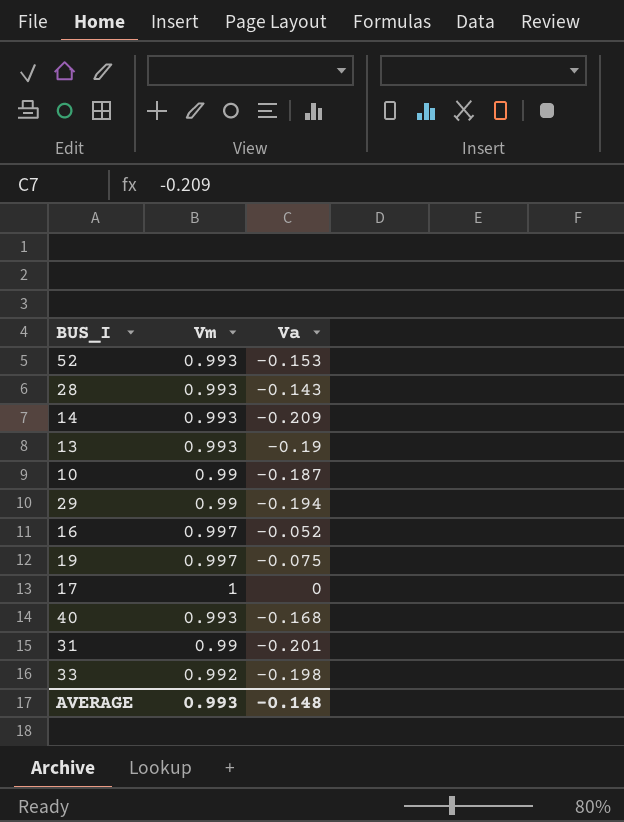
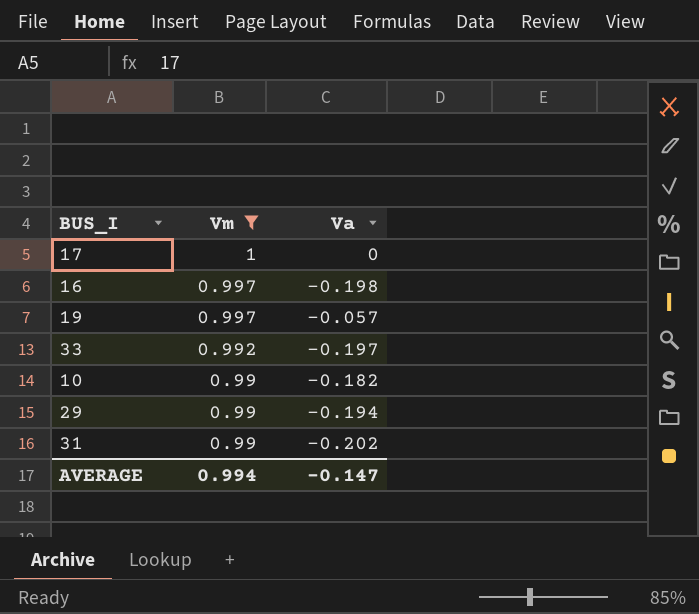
filter: none -> Vm != 0.993
row order: none -> Vm descending
16 | Va: -0.052 -> -0.198
19 | Va: -0.075 -> -0.057
33 | Va: -0.198 -> -0.197
10 | Va: -0.187 -> -0.182
31 | Va: -0.201 -> -0.202
AVERAGE | Vm: 0.993 -> 0.994
AVERAGE | Va: -0.148 -> -0.147

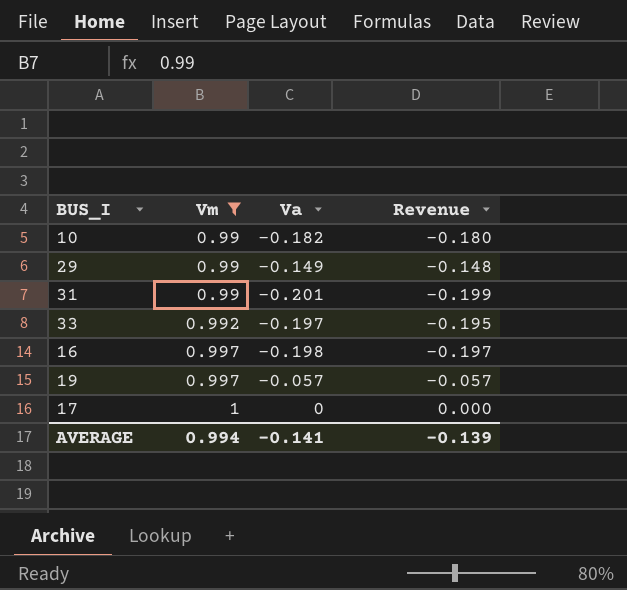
row order: Vm descending -> Vm ascending
column Revenue | formula: none -> [Vm] * [Va]
29 | Va: -0.194 -> -0.149
31 | Va: -0.202 -> -0.201
AVERAGE | Va: -0.147 -> -0.141

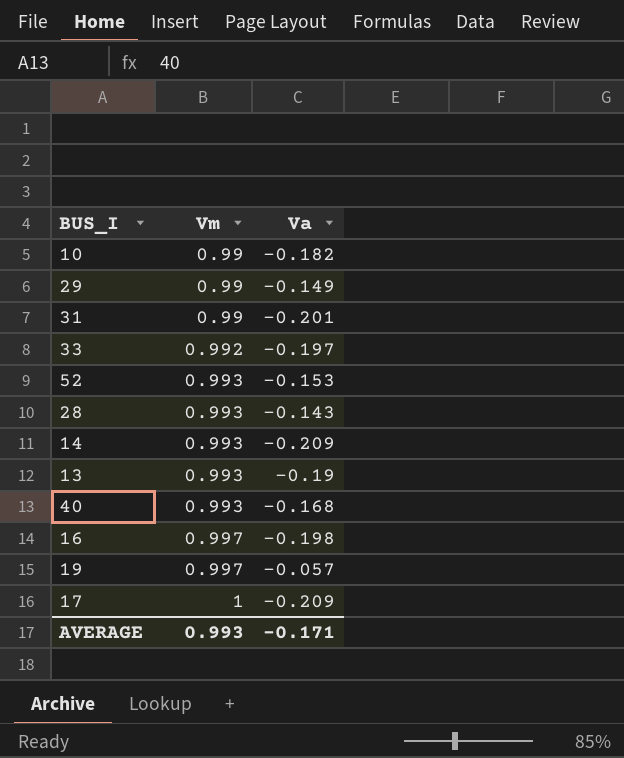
filter: Vm != 0.993 -> none
column Revenue | formula: [Vm] * [Va] -> none
17 | Va: 0 -> -0.209
AVERAGE | Vm: 0.994 -> 0.993
AVERAGE | Va: -0.141 -> -0.171

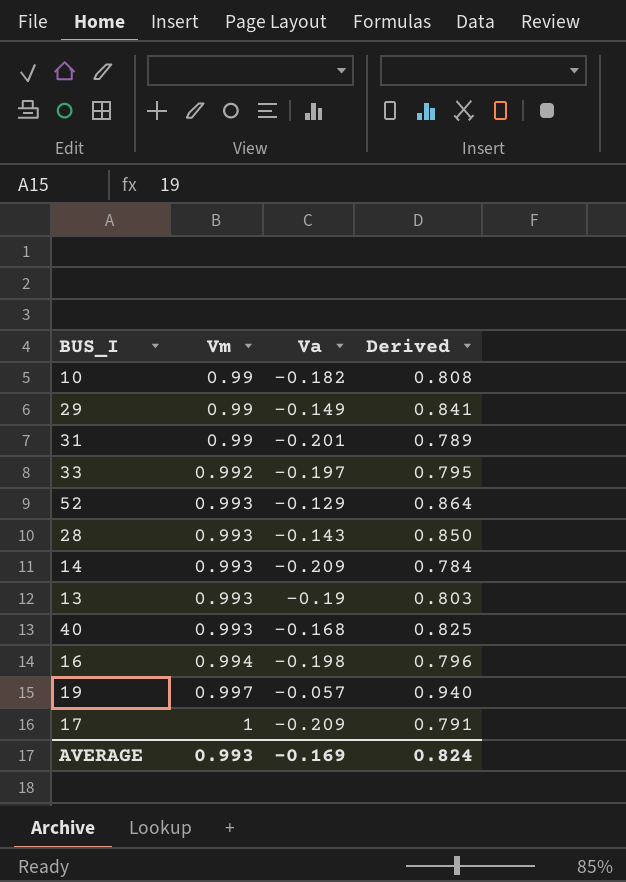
column Derived | formula: none -> [Vm] + [Va]
52 | Va: -0.153 -> -0.129
16 | Vm: 0.997 -> 0.994
AVERAGE | Va: -0.171 -> -0.169

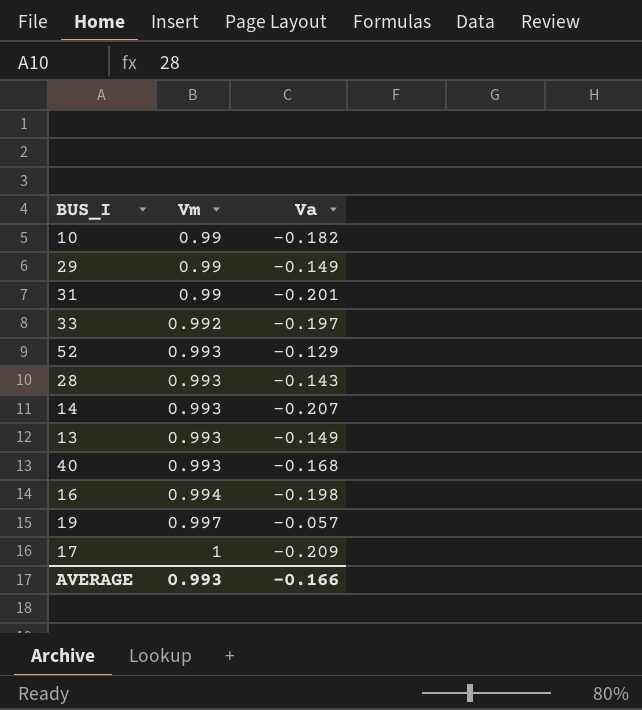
column Derived | formula: [Vm] + [Va] -> none
14 | Va: -0.209 -> -0.207
13 | Va: -0.19 -> -0.149
AVERAGE | Va: -0.169 -> -0.166

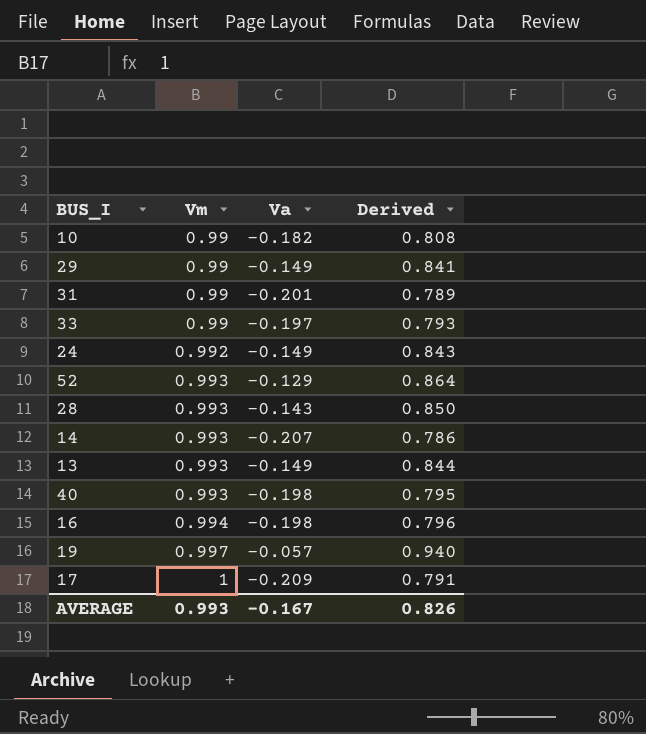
column Derived | formula: none -> [Vm] + [Va]
33 | Vm: 0.992 -> 0.99
row 24: none -> 0.992 | -0.149 | 0.843
40 | Va: -0.168 -> -0.198
AVERAGE | Va: -0.166 -> -0.167

